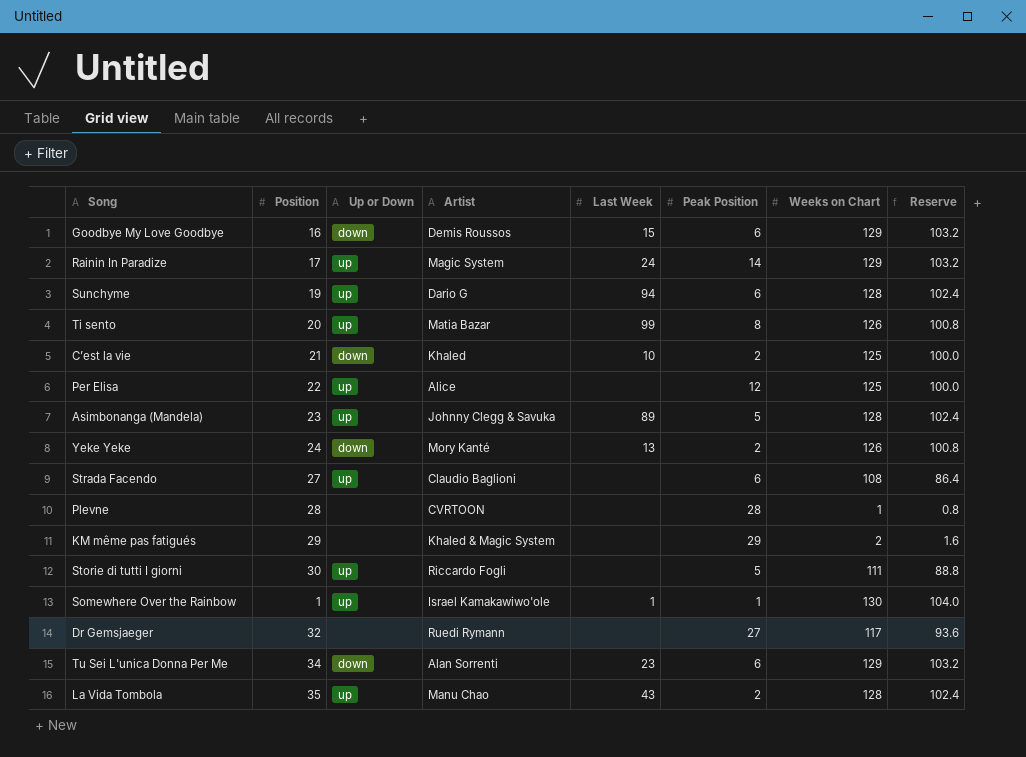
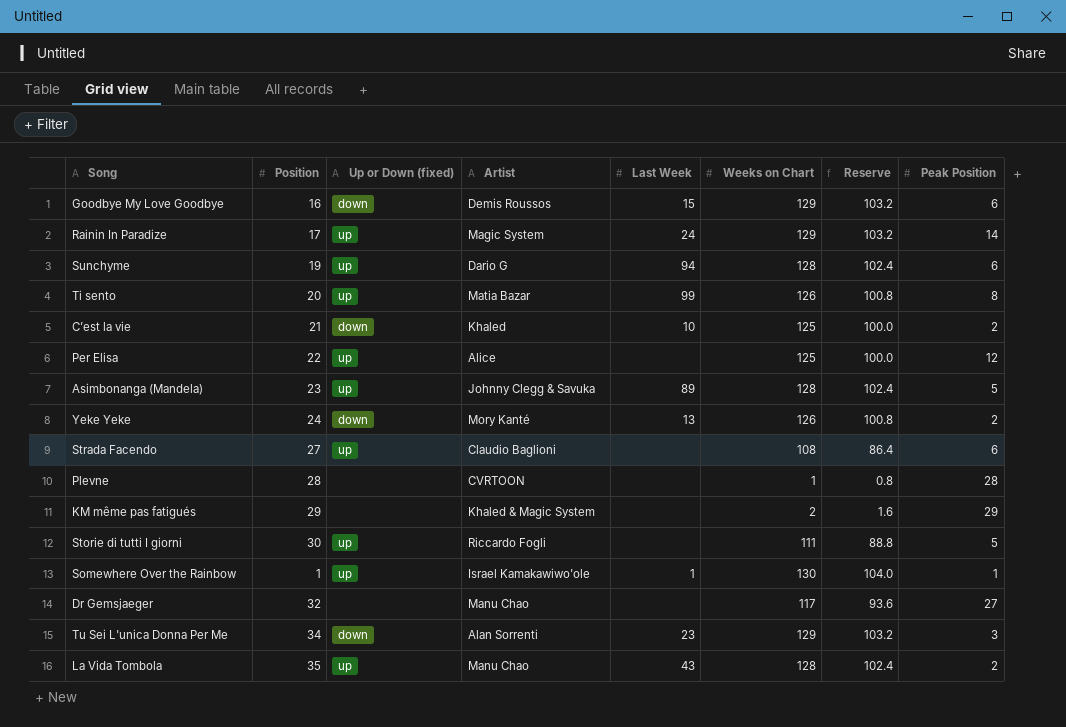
column name: Up or Down -> Up or Down (fixed)
column Peak Position | position: 6 -> 8
Dr Gemsjaeger | Artist: Ruedi Rymann -> Manu Chao
Tu Sei L'unica Donna Per Me | Peak Position: 6 -> 3

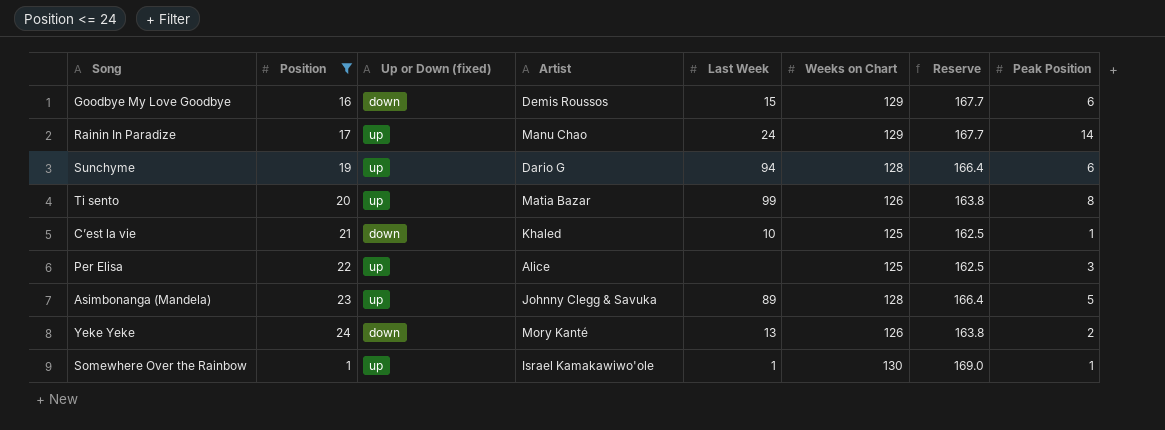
filter: none -> Position <= 24
column Reserve | formula: [Weeks on Chart] * 0.8 -> [Weeks on Chart] * 1.3
Rainin In Paradize | Artist: Magic System -> Manu Chao
C’est la vie | Peak Position: 2 -> 1
Per Elisa | Peak Position: 12 -> 3

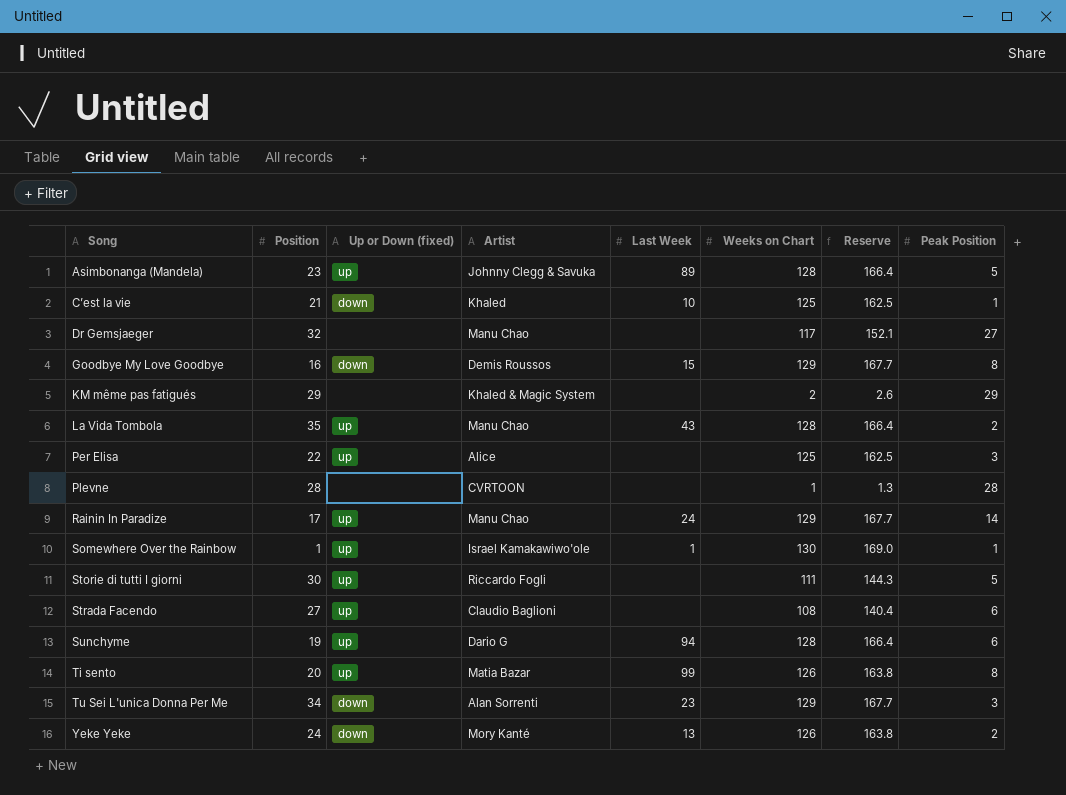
filter: Position <= 24 -> none
row order: none -> Song ascending
Goodbye My Love Goodbye | Peak Position: 6 -> 8

